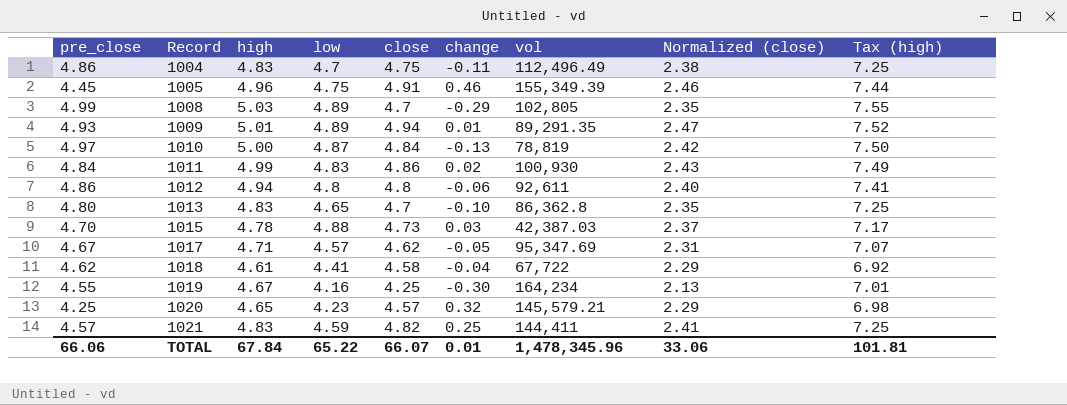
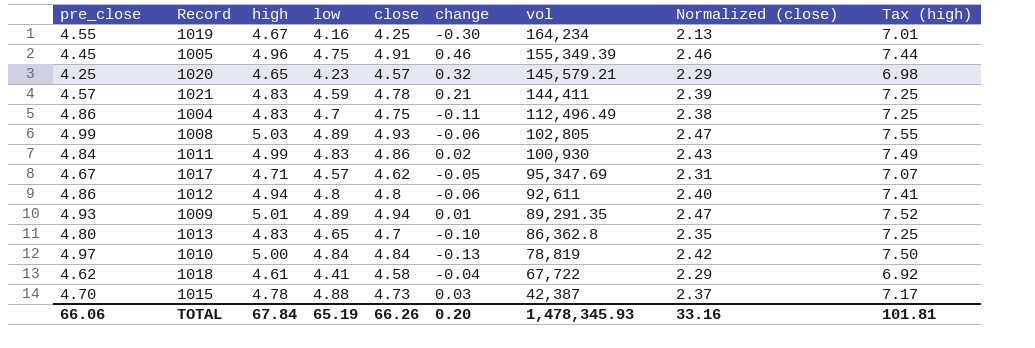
row order: Record ascending -> vol descending
1021 | close: 4.82 -> 4.78
1021 | change: 0.25 -> 0.21
1021 | Normalized (close): 2.41 -> 2.39
1008 | close: 4.7 -> 4.93
1008 | change: -0.29 -> -0.06
1008 | Normalized (close): 2.35 -> 2.47
1010 | low: 4.87 -> 4.84
1015 | vol: 42,387.03 -> 42,387
TOTAL | low: 65.22 -> 65.19
TOTAL | close: 66.07 -> 66.26
TOTAL | change: 0.01 -> 0.20
TOTAL | vol: 1,478,345.96 -> 1,478,345.93
TOTAL | Normalized (close): 33.06 -> 33.16

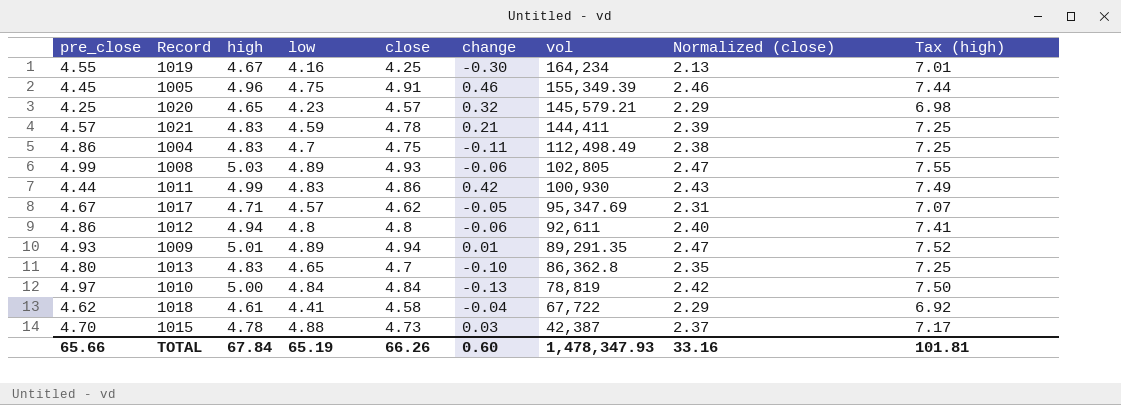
1004 | vol: 112,496.49 -> 112,498.49
1011 | pre_close: 4.84 -> 4.44
1011 | change: 0.02 -> 0.42
TOTAL | pre_close: 66.06 -> 65.66
TOTAL | change: 0.20 -> 0.60
TOTAL | vol: 1,478,345.93 -> 1,478,347.93

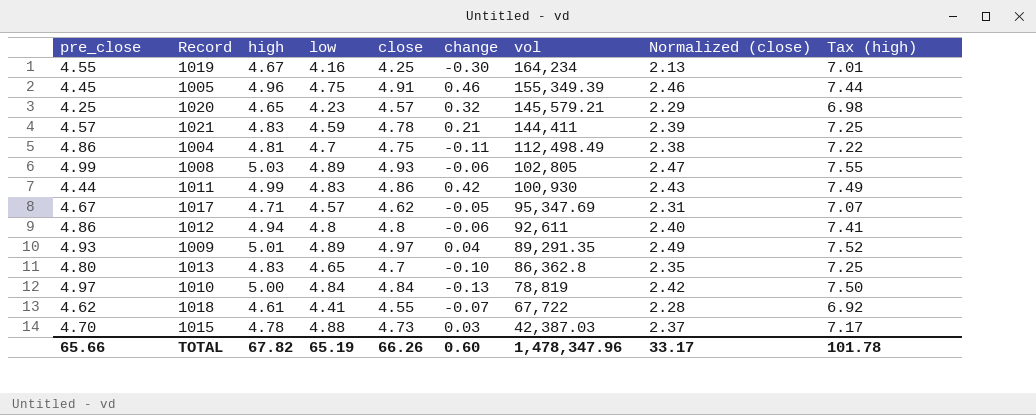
1004 | high: 4.83 -> 4.81
1004 | Tax (high): 7.25 -> 7.22
1009 | close: 4.94 -> 4.97
1009 | change: 0.01 -> 0.04
1009 | Normalized (close): 2.47 -> 2.49
1018 | close: 4.58 -> 4.55
1018 | change: -0.04 -> -0.07
1018 | Normalized (close): 2.29 -> 2.28
1015 | vol: 42,387 -> 42,387.03
TOTAL | high: 67.84 -> 67.82
TOTAL | vol: 1,478,347.93 -> 1,478,347.96
TOTAL | Normalized (close): 33.16 -> 33.17
TOTAL | Tax (high): 101.81 -> 101.78

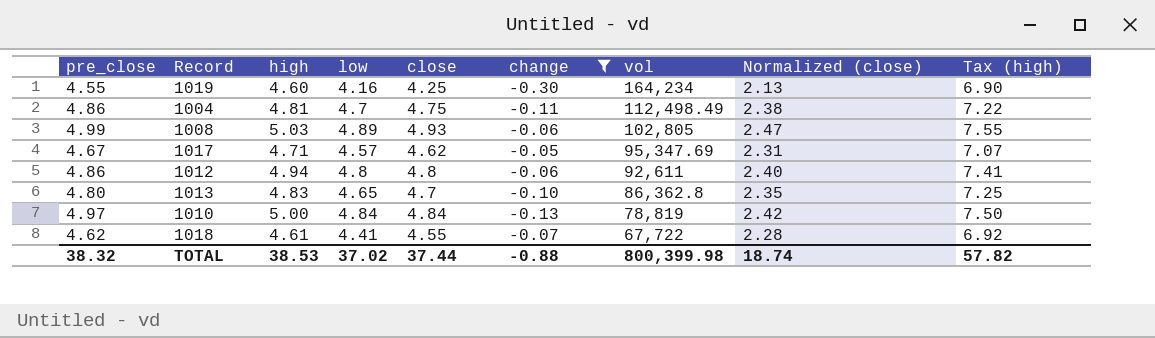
filter: none -> change <= -0.05
1019 | high: 4.67 -> 4.60
1019 | Tax (high): 7.01 -> 6.90
TOTAL | pre_close: 65.66 -> 38.32
TOTAL | high: 67.82 -> 38.53
TOTAL | low: 65.19 -> 37.02
TOTAL | close: 66.26 -> 37.44
TOTAL | change: 0.60 -> -0.88
TOTAL | vol: 1,478,347.96 -> 800,399.98
TOTAL | Normalized (close): 33.17 -> 18.74
TOTAL | Tax (high): 101.78 -> 57.82

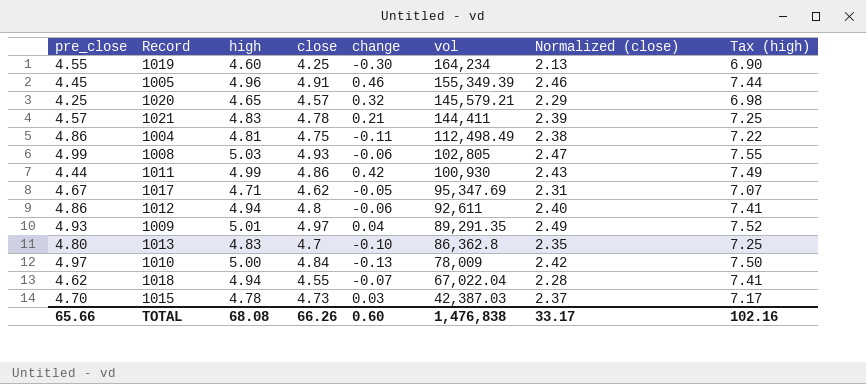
filter: change <= -0.05 -> none
column low | position: 4 -> none
1010 | vol: 78,819 -> 78,009
1018 | high: 4.61 -> 4.94
1018 | vol: 67,722 -> 67,022.04
1018 | Tax (high): 6.92 -> 7.41
TOTAL | pre_close: 38.32 -> 65.66
TOTAL | high: 38.53 -> 68.08
TOTAL | close: 37.44 -> 66.26
TOTAL | change: -0.88 -> 0.60
TOTAL | vol: 800,399.98 -> 1,476,838
TOTAL | Normalized (close): 18.74 -> 33.17
TOTAL | Tax (high): 57.82 -> 102.16

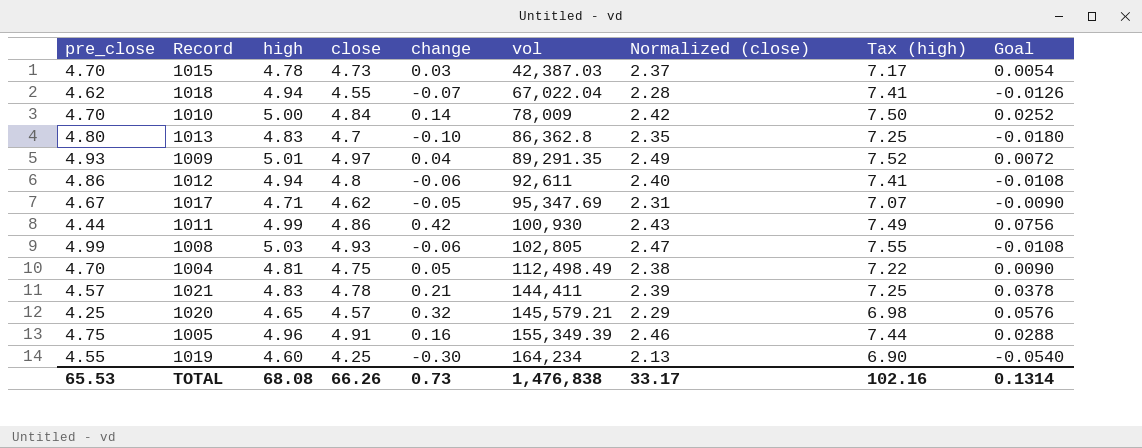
row order: vol descending -> vol ascending
column Goal | formula: none -> [change] * 0.18
1010 | pre_close: 4.97 -> 4.70
1010 | change: -0.13 -> 0.14
1004 | pre_close: 4.86 -> 4.70
1004 | change: -0.11 -> 0.05
1005 | pre_close: 4.45 -> 4.75
1005 | change: 0.46 -> 0.16
TOTAL | pre_close: 65.66 -> 65.53
TOTAL | change: 0.60 -> 0.73

